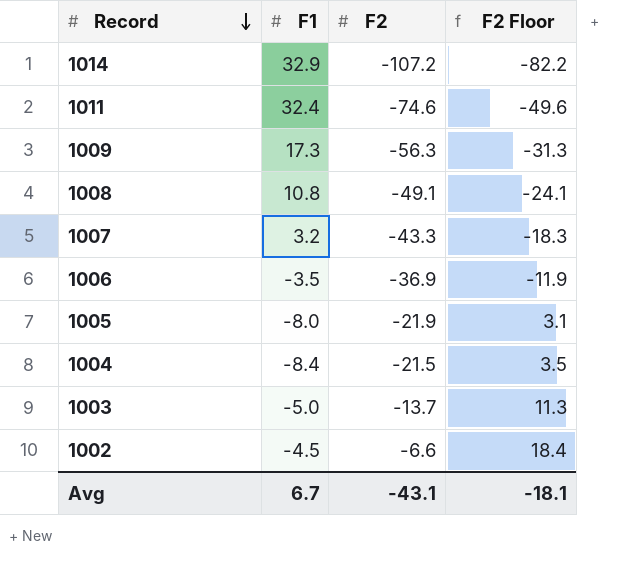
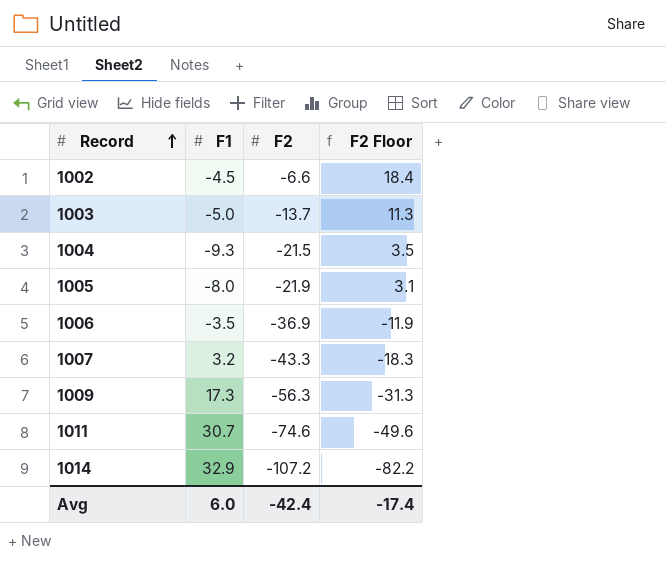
row order: Record descending -> Record ascending
row 1008: 10.8 | -49.1 | -24.1 -> none
1004 | F1: -8.4 -> -9.3
1011 | F1: 32.4 -> 30.7
Avg | F1: 6.7 -> 6.0
Avg | F2: -43.1 -> -42.4
Avg | F2 Floor: -18.1 -> -17.4

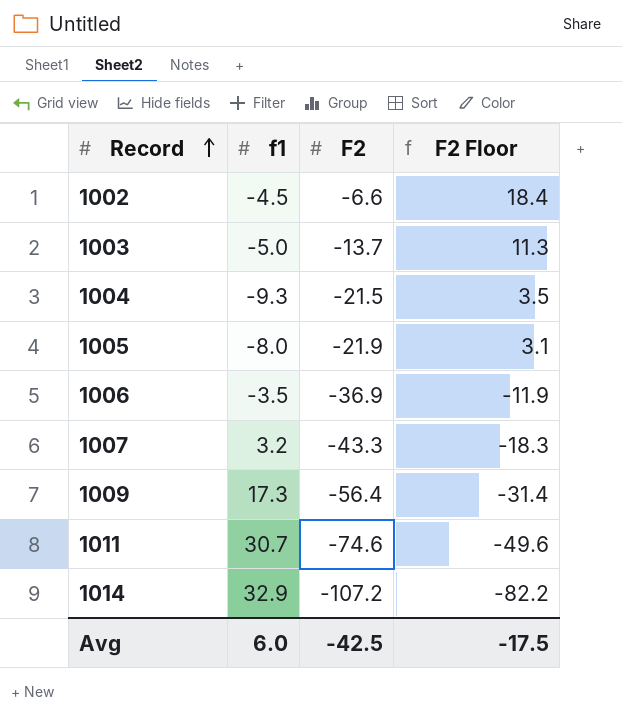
column name: F1 -> f1
1009 | F2: -56.3 -> -56.4
1009 | F2 Floor: -31.3 -> -31.4
Avg | F2: -42.4 -> -42.5
Avg | F2 Floor: -17.4 -> -17.5

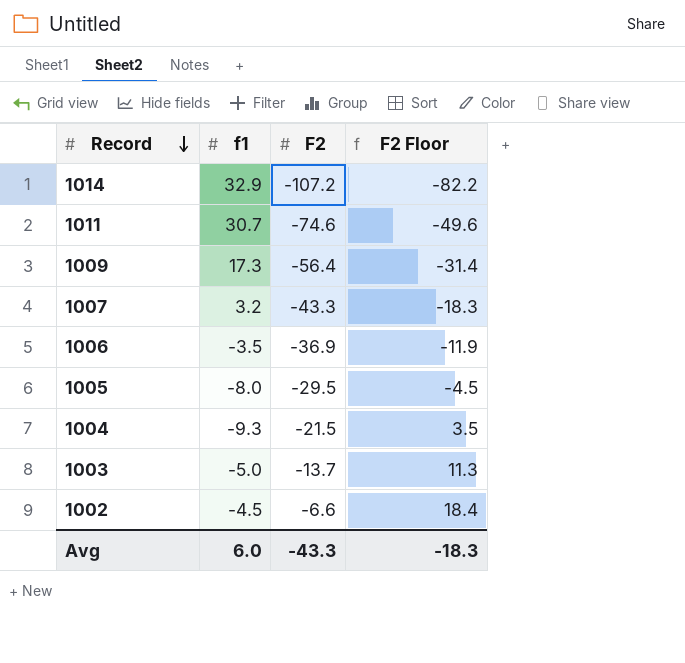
row order: Record ascending -> Record descending
1005 | F2: -21.9 -> -29.5
1005 | F2 Floor: 3.1 -> -4.5
Avg | F2: -42.5 -> -43.3
Avg | F2 Floor: -17.5 -> -18.3

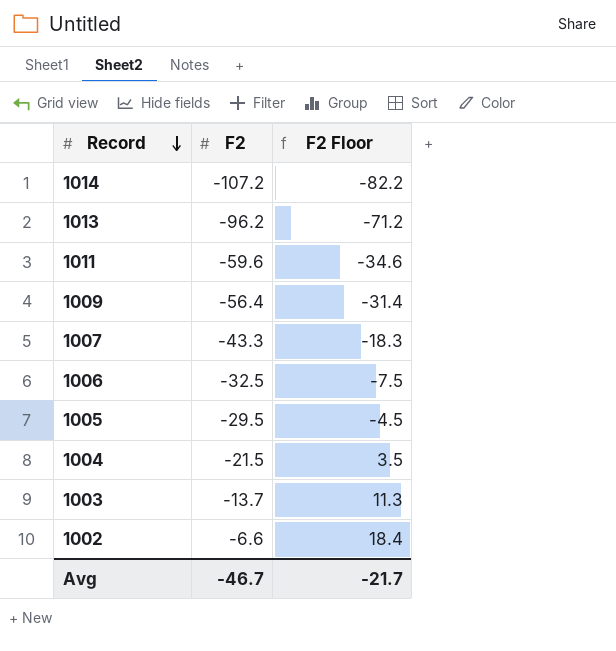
column f1 | position: 2 -> none
row 1013: none -> -96.2 | -71.2
1011 | F2: -74.6 -> -59.6
1011 | F2 Floor: -49.6 -> -34.6
1006 | F2: -36.9 -> -32.5
1006 | F2 Floor: -11.9 -> -7.5
Avg | F2: -43.3 -> -46.7
Avg | F2 Floor: -18.3 -> -21.7

